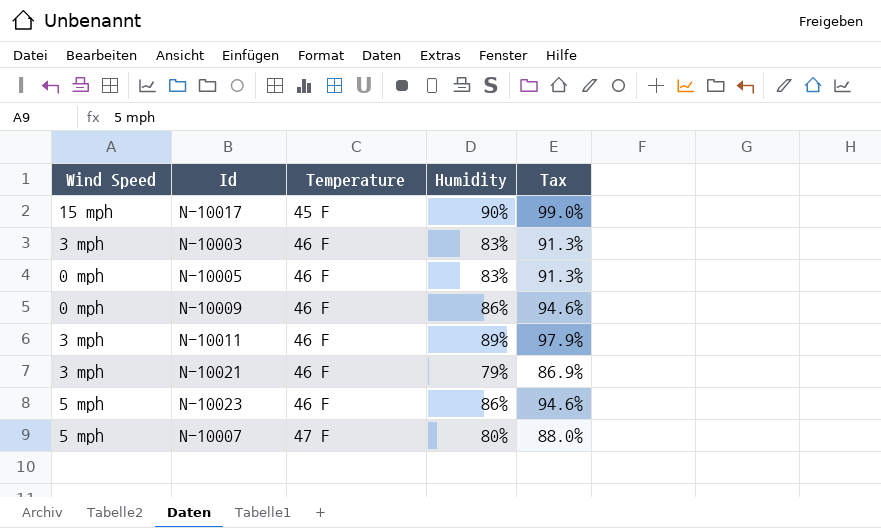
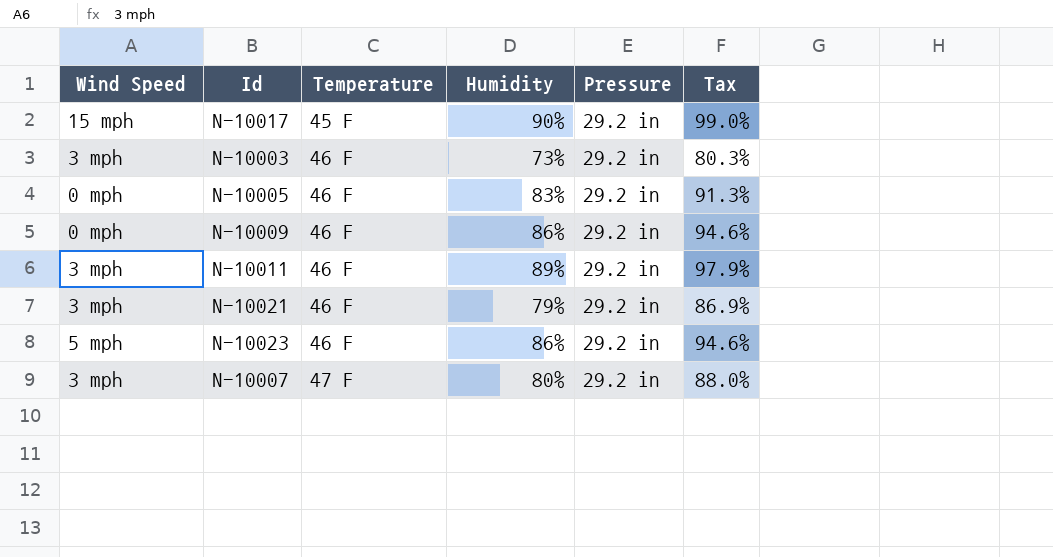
column Pressure | position: none -> 5
N-10003 | Humidity: 83% -> 73%
N-10003 | Tax: 91.3% -> 80.3%
N-10007 | Wind Speed: 5 mph -> 3 mph

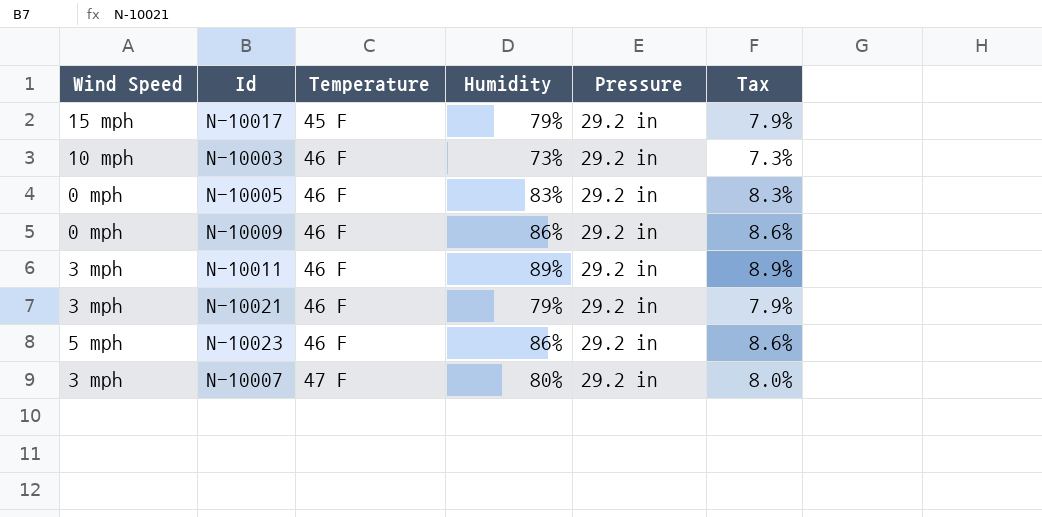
column Tax | formula: [Humidity] * 1.1 -> [Humidity] * 0.1
N-10017 | Humidity: 90% -> 79%
N-10003 | Wind Speed: 3 mph -> 10 mph

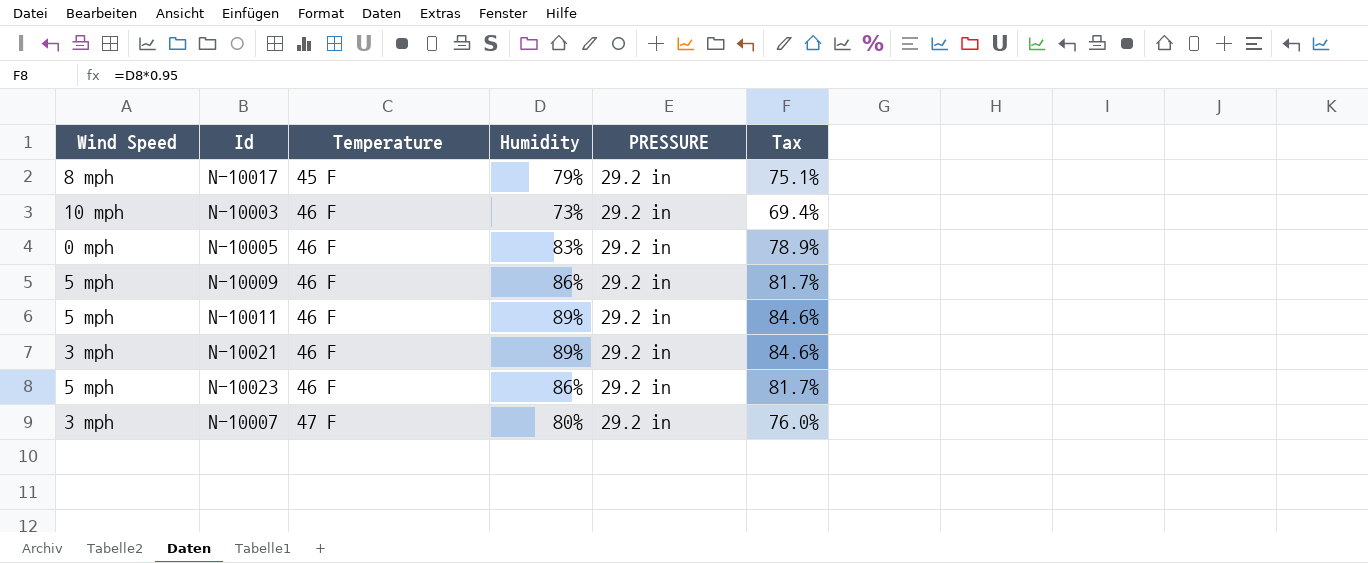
column name: Pressure -> PRESSURE
column Tax | formula: [Humidity] * 0.1 -> [Humidity] * 0.95
N-10017 | Wind Speed: 15 mph -> 8 mph
N-10009 | Wind Speed: 0 mph -> 5 mph
N-10011 | Wind Speed: 3 mph -> 5 mph
N-10021 | Humidity: 79% -> 89%

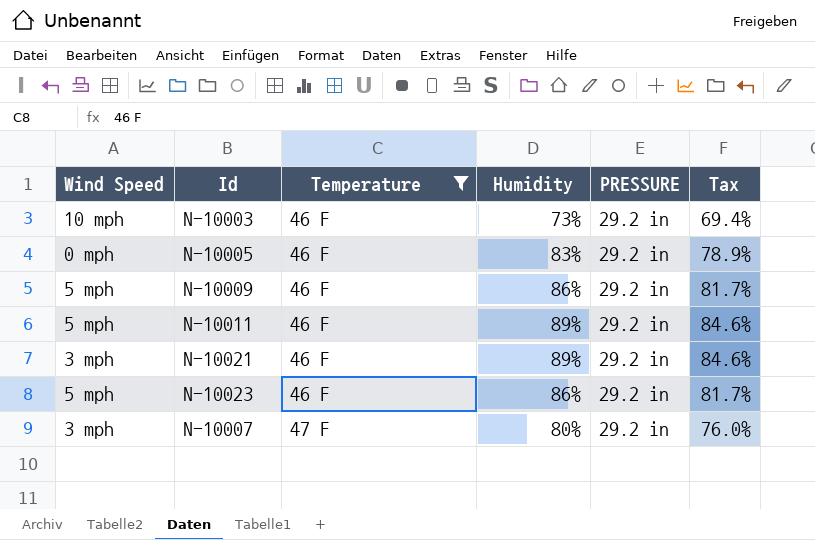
filter: none -> Temperature != 45 F

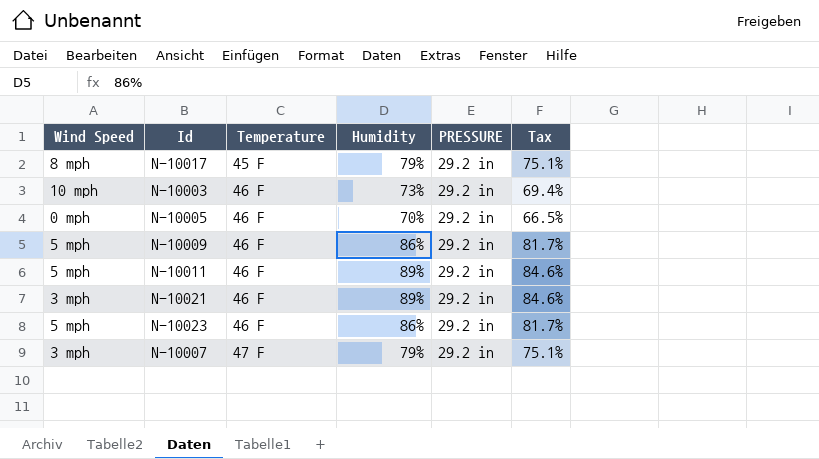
filter: Temperature != 45 F -> none
N-10005 | Humidity: 83% -> 70%
N-10005 | Tax: 78.9% -> 66.5%
N-10007 | Humidity: 80% -> 79%
N-10007 | Tax: 76.0% -> 75.1%

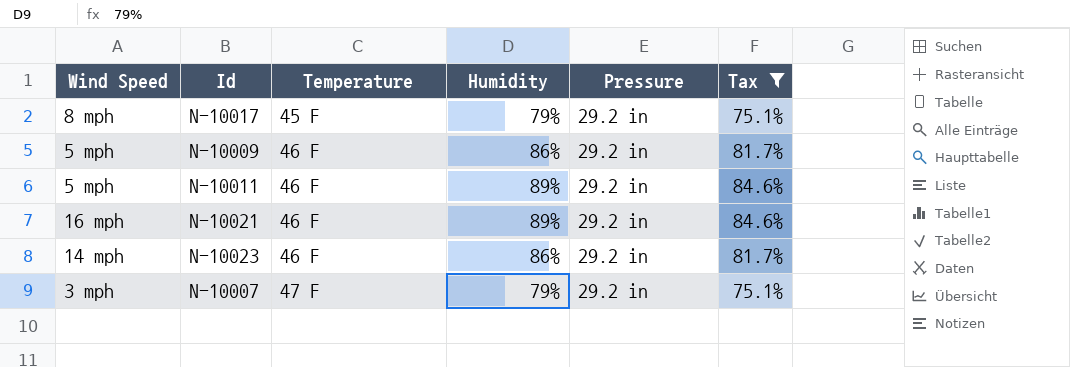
filter: none -> Tax >= 75.1%
column name: PRESSURE -> Pressure
N-10021 | Wind Speed: 3 mph -> 16 mph
N-10023 | Wind Speed: 5 mph -> 14 mph

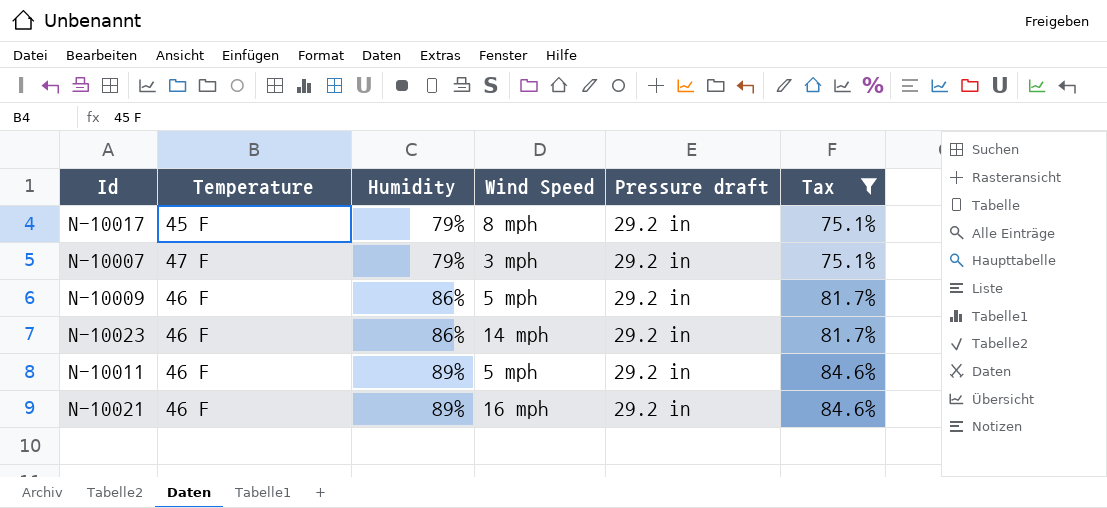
row order: Temperature ascending -> Humidity ascending
column Wind Speed | position: 1 -> 4
column name: Pressure -> Pressure draft

